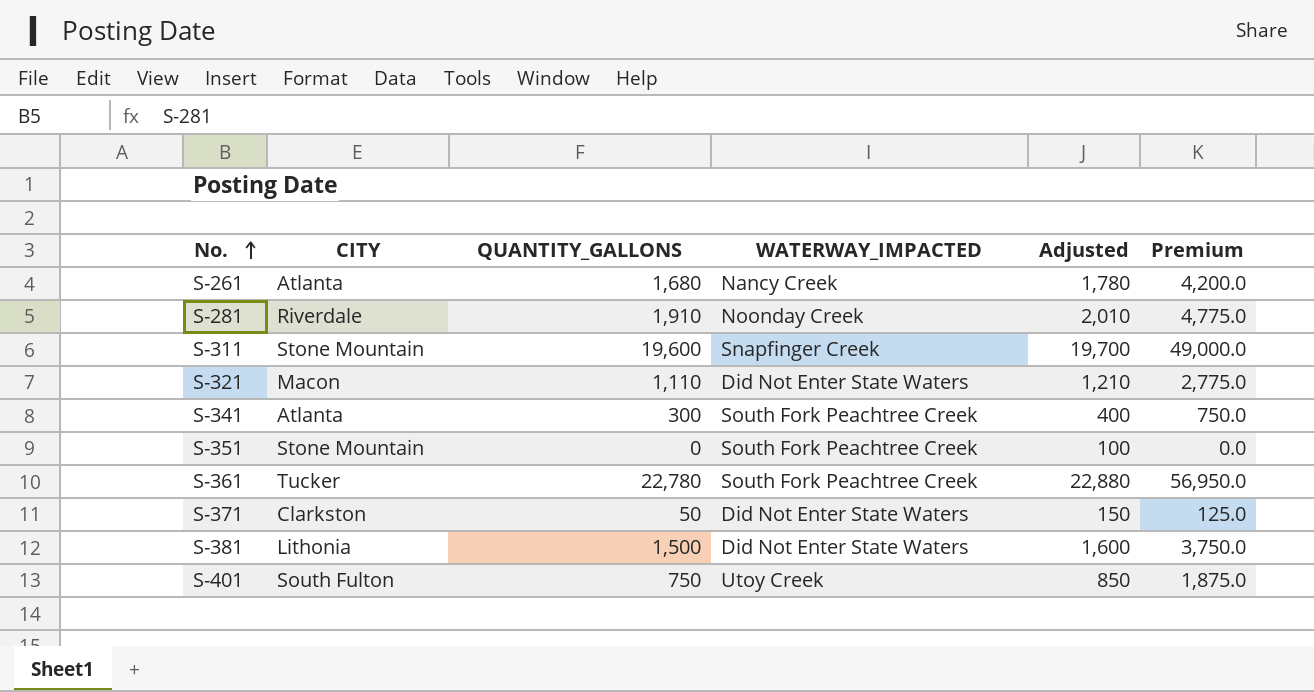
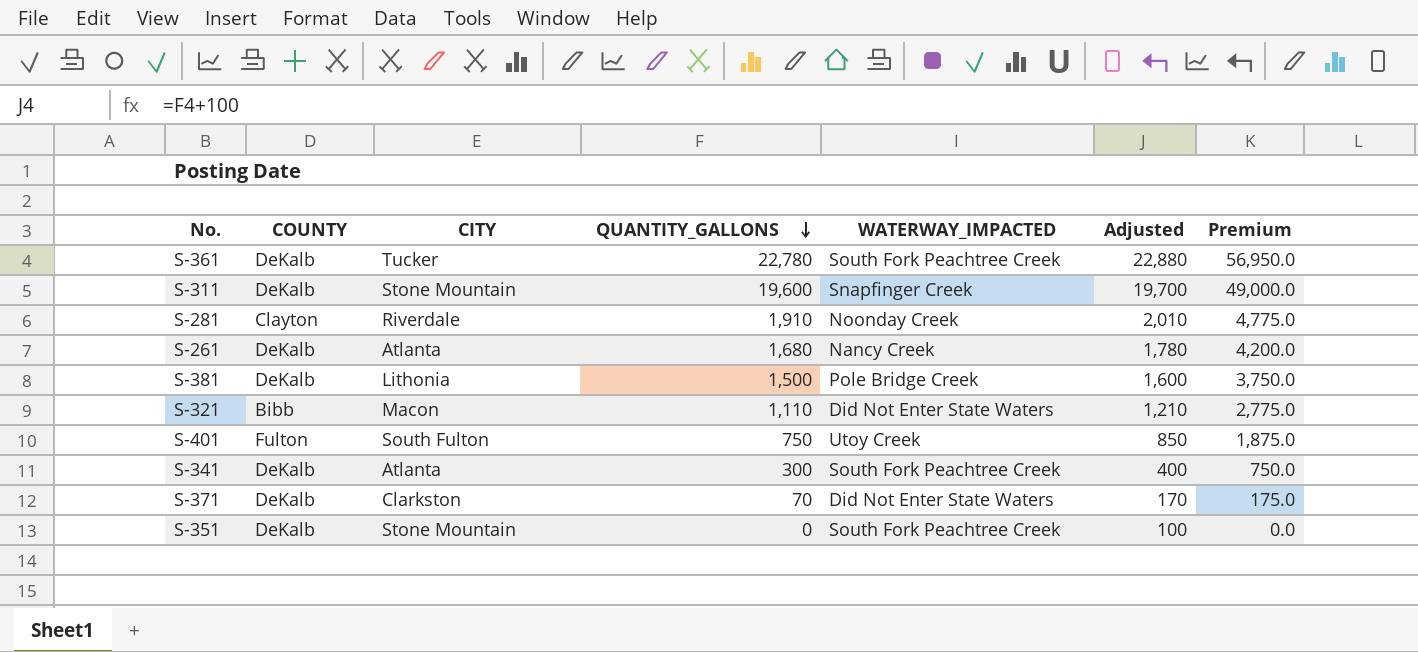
row order: No. ascending -> QUANTITY_GALLONS descending
column COUNTY | position: none -> 2
S-381 | WATERWAY_IMPACTED: Did Not Enter State Waters -> Pole Bridge Creek
S-371 | QUANTITY_GALLONS: 50 -> 70
S-371 | Adjusted: 150 -> 170
S-371 | Premium: 125.0 -> 175.0

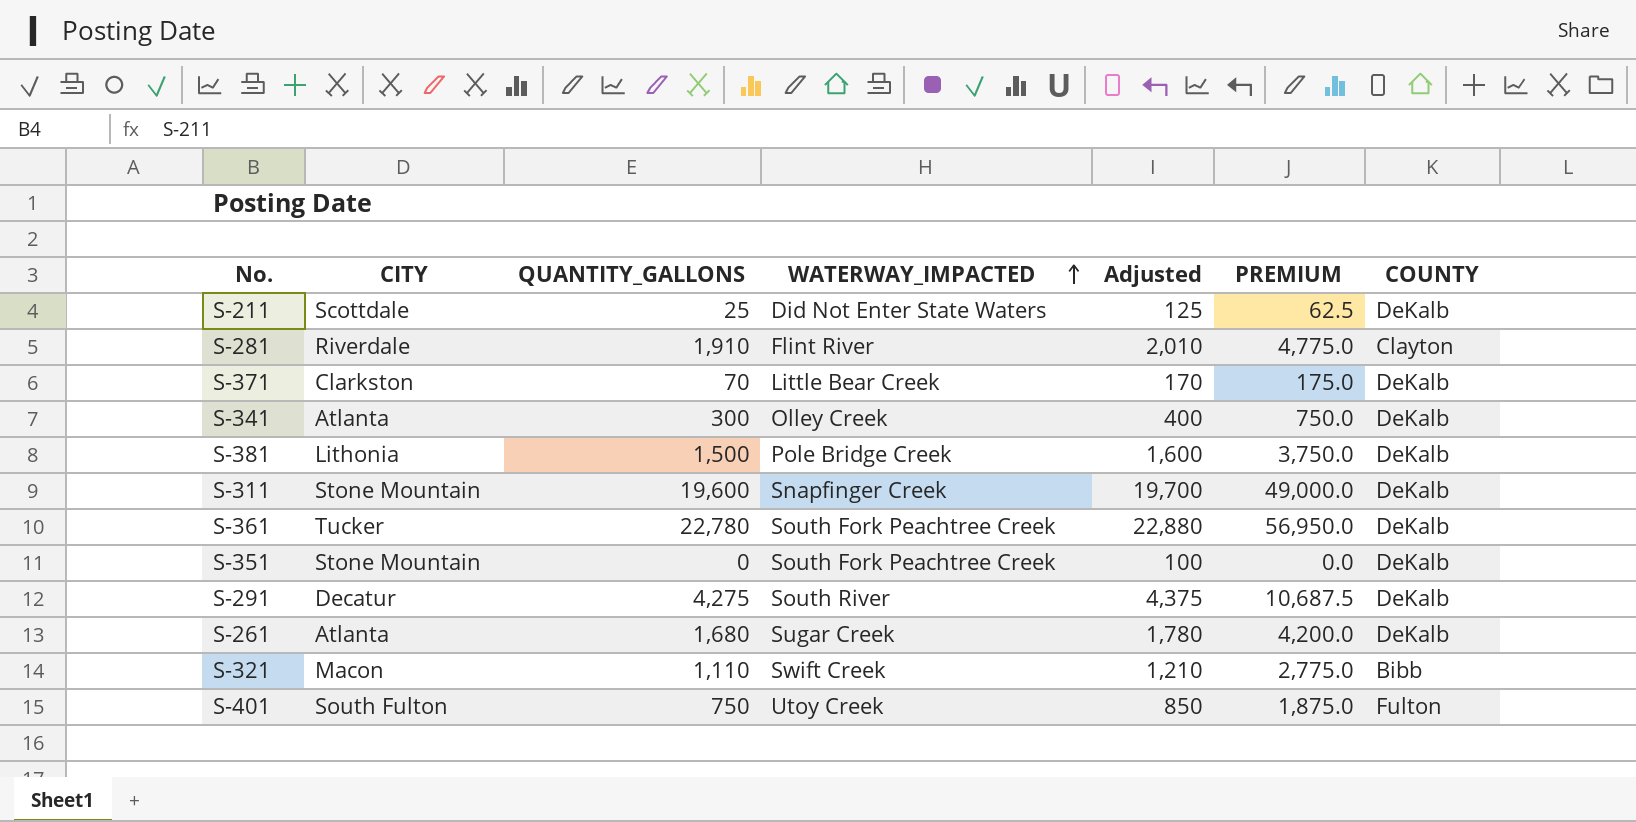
row order: QUANTITY_GALLONS descending -> WATERWAY_IMPACTED ascending
column name: Premium -> PREMIUM
column COUNTY | position: 2 -> 7
row S-211: none -> Scottdale | 25 | Did Not Enter State Waters | 125 | 62.5 | DeKalb
S-281 | WATERWAY_IMPACTED: Noonday Creek -> Flint River
S-371 | WATERWAY_IMPACTED: Did Not Enter State Waters -> Little Bear Creek
S-341 | WATERWAY_IMPACTED: South Fork Peachtree Creek -> Olley Creek
row S-291: none -> Decatur | 4,275 | South River | 4,375 | 10,687.5 | DeKalb
S-261 | WATERWAY_IMPACTED: Nancy Creek -> Sugar Creek
S-321 | WATERWAY_IMPACTED: Did Not Enter State Waters -> Swift Creek

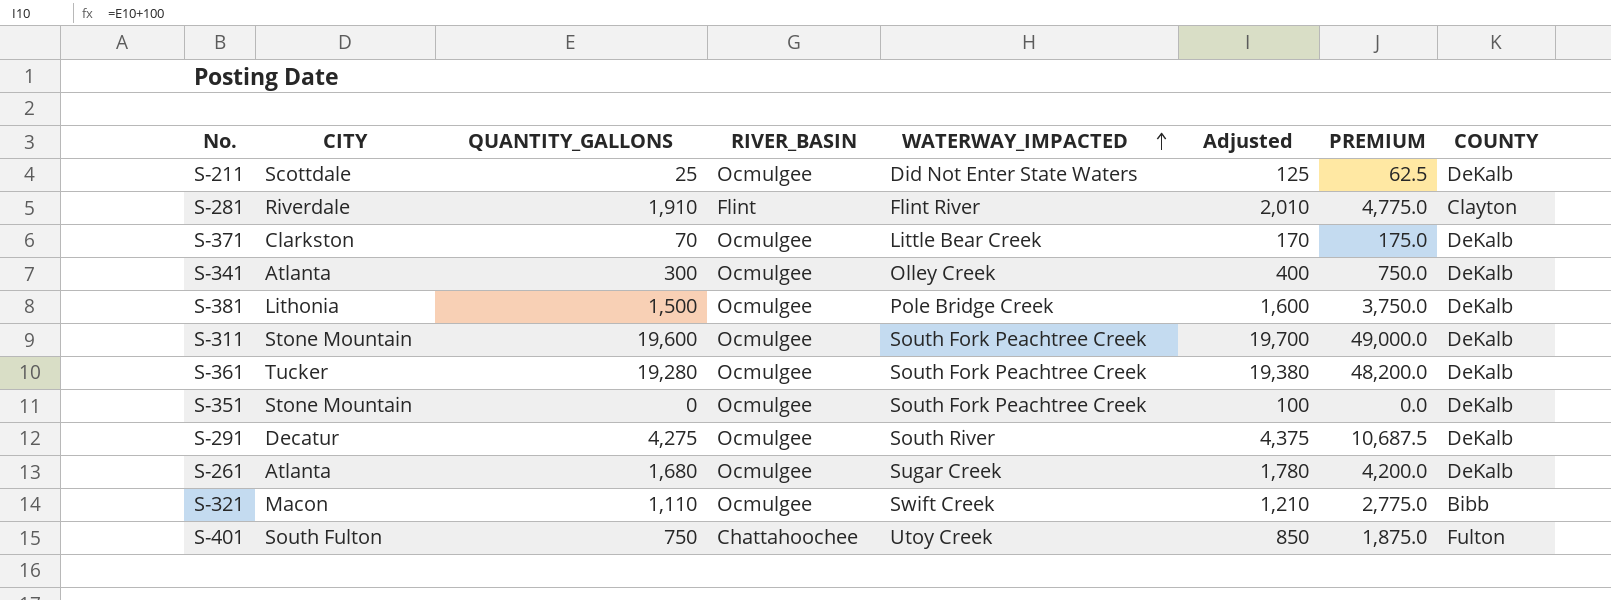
column RIVER_BASIN | position: none -> 4
S-311 | WATERWAY_IMPACTED: Snapfinger Creek -> South Fork Peachtree Creek
S-361 | QUANTITY_GALLONS: 22,780 -> 19,280
S-361 | Adjusted: 22,880 -> 19,380
S-361 | PREMIUM: 56,950.0 -> 48,200.0

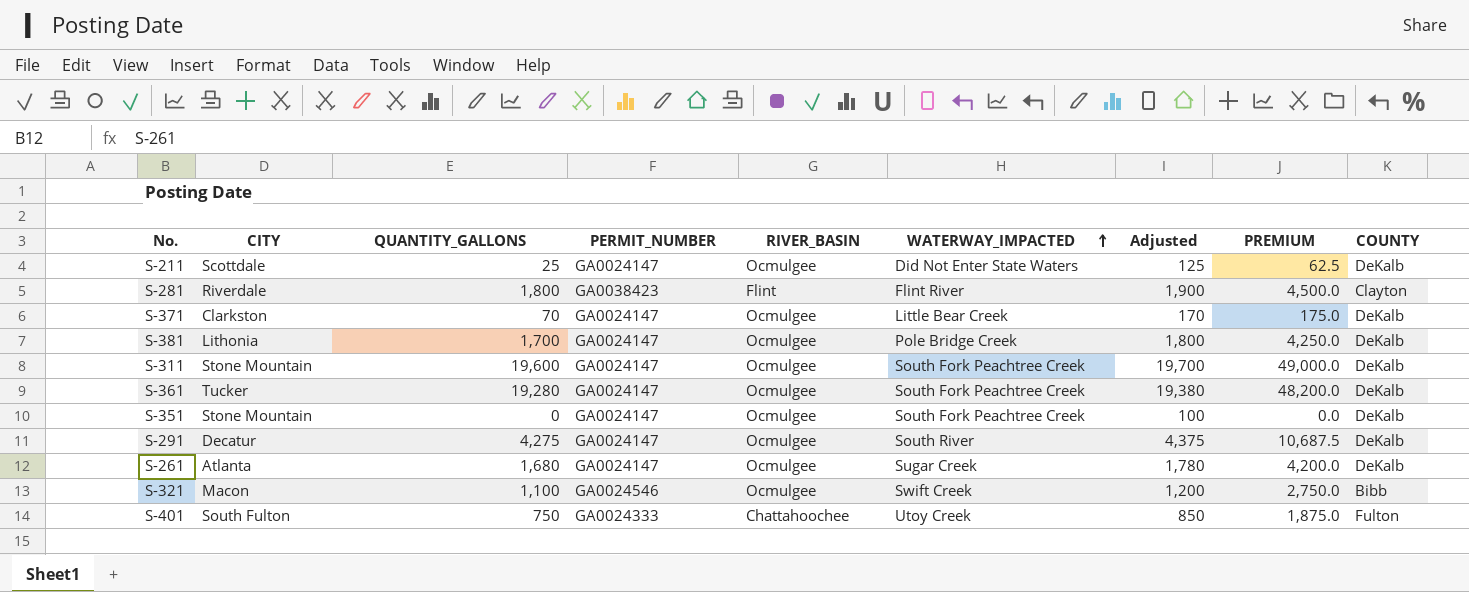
column PERMIT_NUMBER | position: none -> 4
row S-341: Atlanta | 300 | Ocmulgee | Olley Creek | 400 | 750.0 | DeKalb -> none
S-281 | QUANTITY_GALLONS: 1,910 -> 1,800
S-281 | Adjusted: 2,010 -> 1,900
S-281 | PREMIUM: 4,775.0 -> 4,500.0
S-381 | QUANTITY_GALLONS: 1,500 -> 1,700
S-381 | Adjusted: 1,600 -> 1,800
S-381 | PREMIUM: 3,750.0 -> 4,250.0
S-321 | QUANTITY_GALLONS: 1,110 -> 1,100
S-321 | Adjusted: 1,210 -> 1,200
S-321 | PREMIUM: 2,775.0 -> 2,750.0

